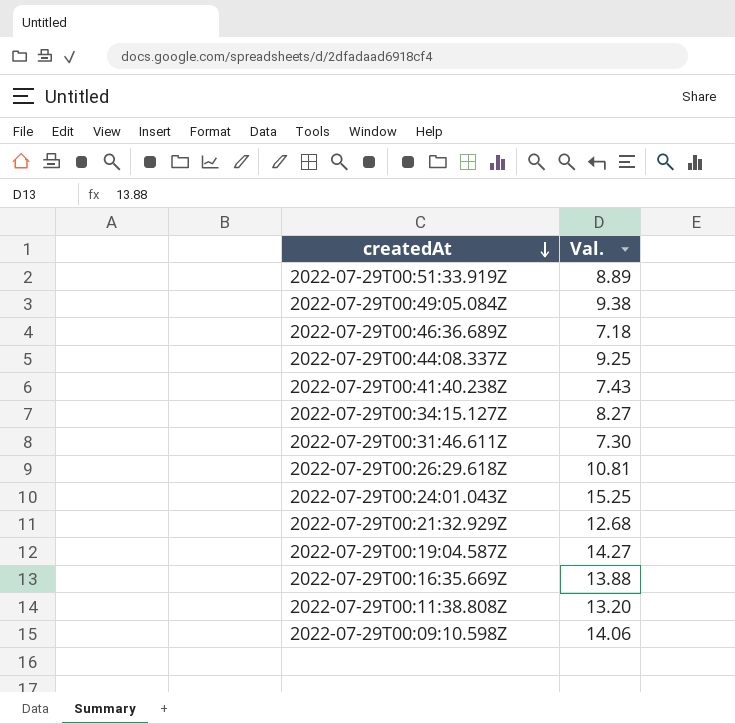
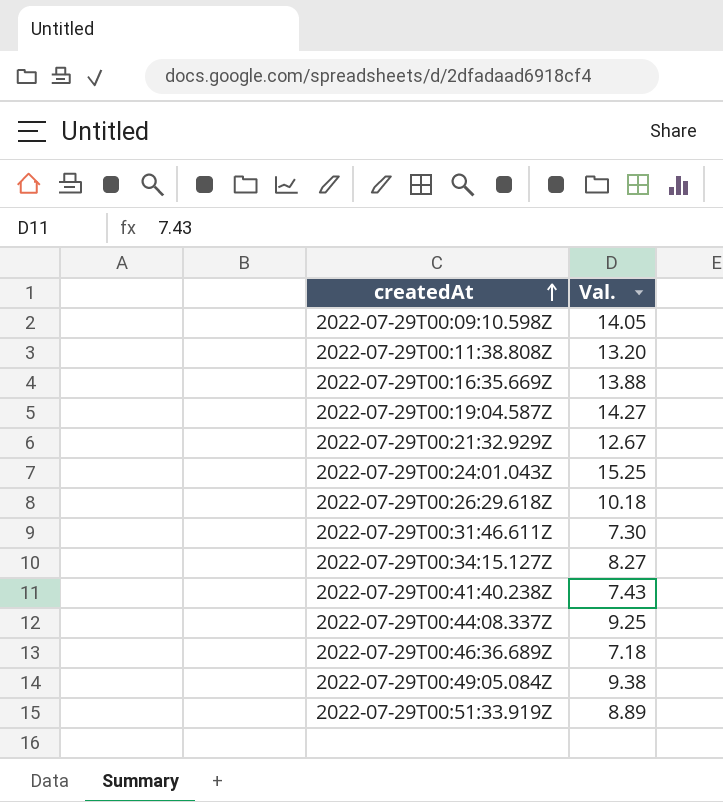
row order: createdAt descending -> createdAt ascending
2022-07-29T00:09:10.598Z | Val.: 14.06 -> 14.05
2022-07-29T00:21:32.929Z | Val.: 12.68 -> 12.67
2022-07-29T00:26:29.618Z | Val.: 10.81 -> 10.18

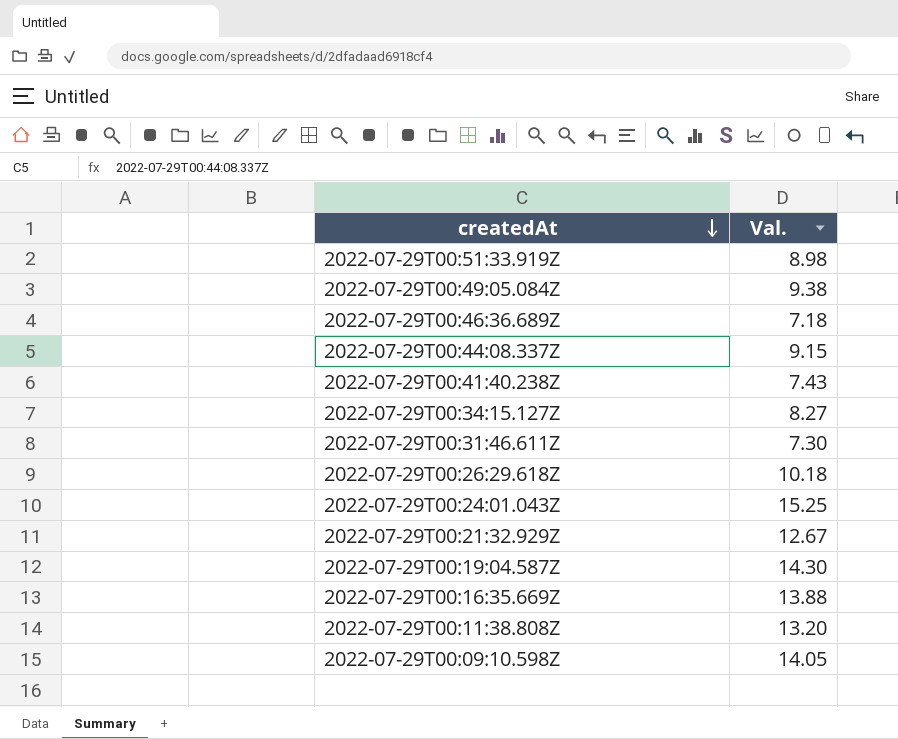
row order: createdAt ascending -> createdAt descending
2022-07-29T00:51:33.919Z | Val.: 8.89 -> 8.98
2022-07-29T00:44:08.337Z | Val.: 9.25 -> 9.15
2022-07-29T00:19:04.587Z | Val.: 14.27 -> 14.30

